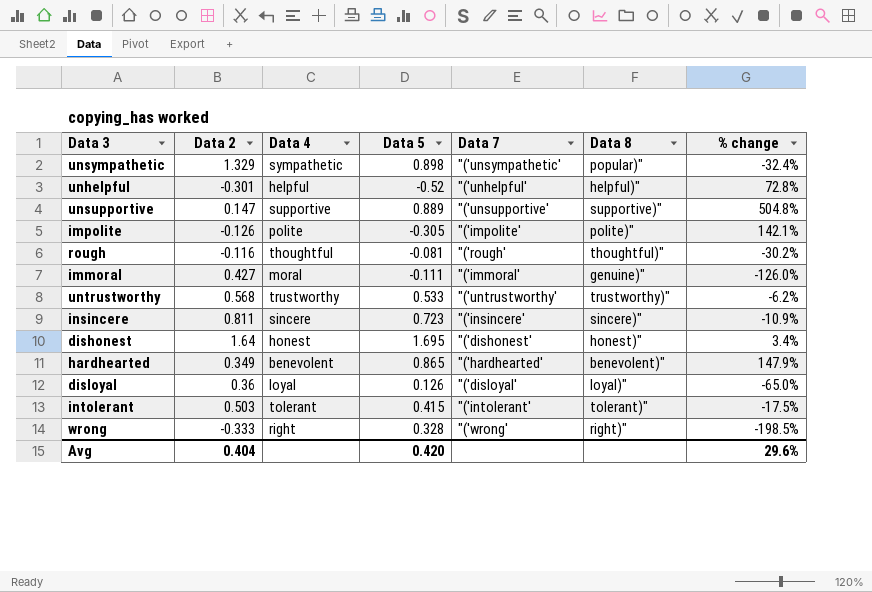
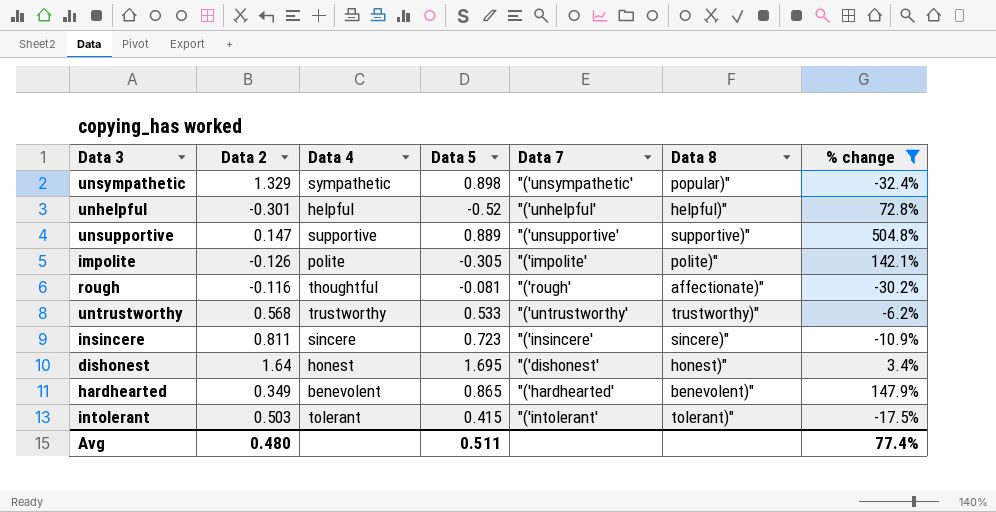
filter: none -> % change >= -32.4%
rough | Data 8: thoughtful)" -> affectionate)"
Avg | Data 2: 0.404 -> 0.480
Avg | Data 5: 0.420 -> 0.511
Avg | % change: 29.6% -> 77.4%

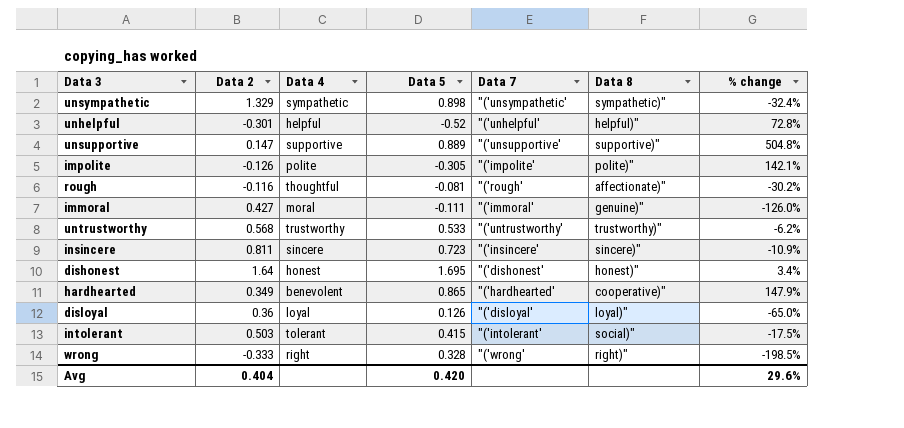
filter: % change >= -32.4% -> none
unsympathetic | Data 8: popular)" -> sympathetic)"
hardhearted | Data 8: benevolent)" -> cooperative)"
intolerant | Data 8: tolerant)" -> social)"
Avg | Data 2: 0.480 -> 0.404
Avg | Data 5: 0.511 -> 0.420
Avg | % change: 77.4% -> 29.6%

